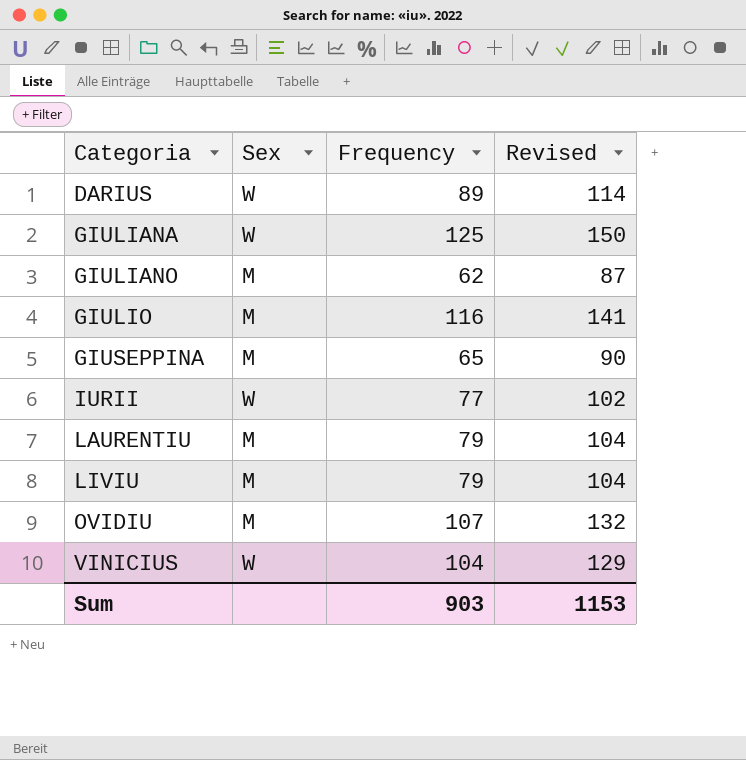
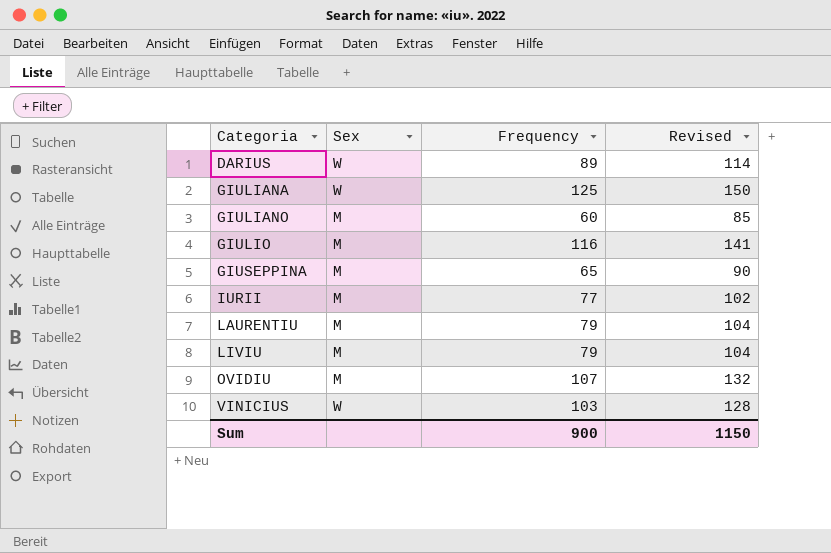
GIULIANO | Frequency: 62 -> 60
GIULIANO | Revised: 87 -> 85
IURII | Sex: W -> M
VINICIUS | Frequency: 104 -> 103
VINICIUS | Revised: 129 -> 128
Sum | Frequency: 903 -> 900
Sum | Revised: 1153 -> 1150

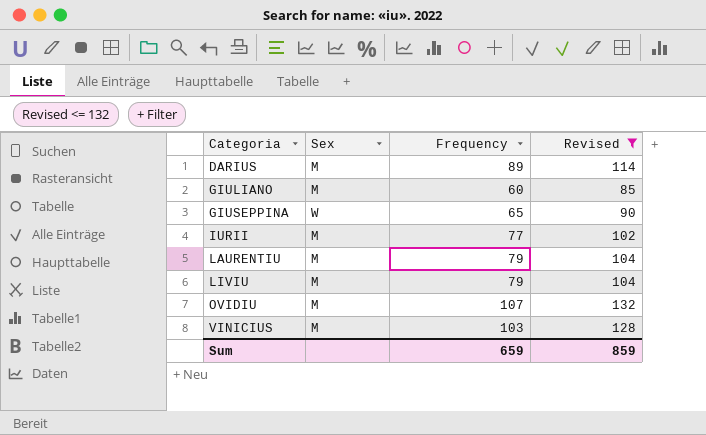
filter: none -> Revised <= 132
DARIUS | Sex: W -> M
GIUSEPPINA | Sex: M -> W
VINICIUS | Sex: W -> M
Sum | Frequency: 900 -> 659
Sum | Revised: 1150 -> 859

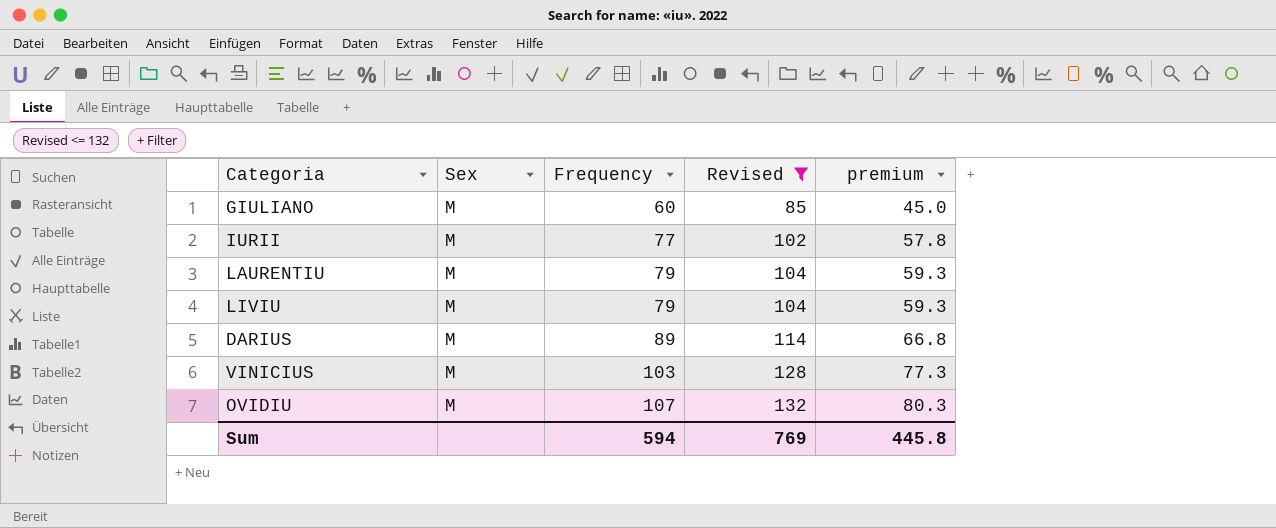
row order: Categoria ascending -> Frequency ascending
column premium | formula: none -> [Frequency] * 0.75
row GIUSEPPINA: W | 65 | 90 -> none
Sum | Frequency: 659 -> 594
Sum | Revised: 859 -> 769

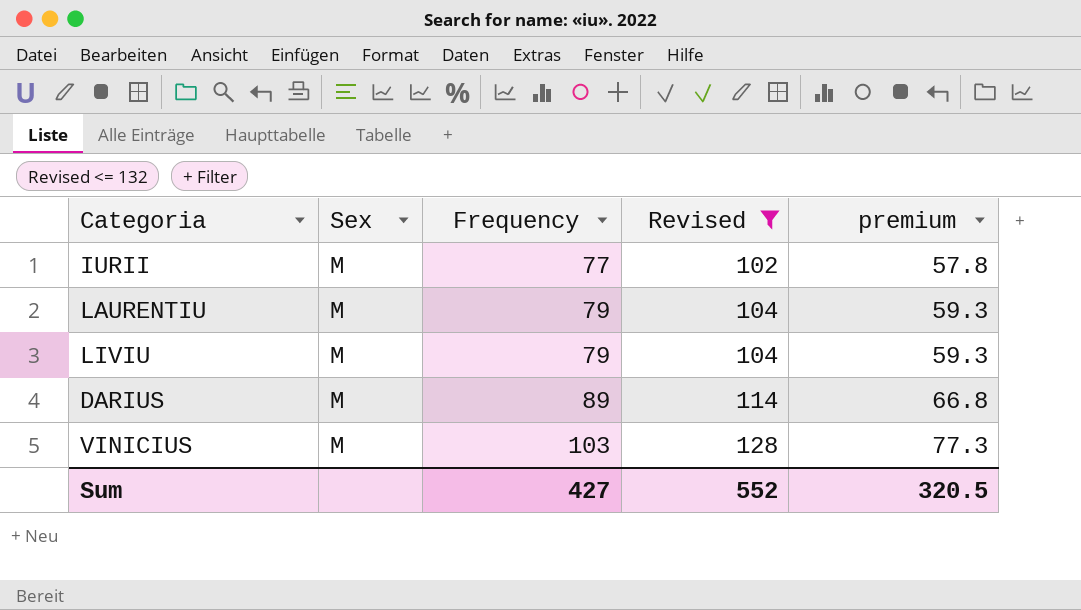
row GIULIANO: M | 60 | 85 | 45.0 -> none
row OVIDIU: M | 107 | 132 | 80.3 -> none
Sum | Frequency: 594 -> 427
Sum | Revised: 769 -> 552
Sum | premium: 445.8 -> 320.5

